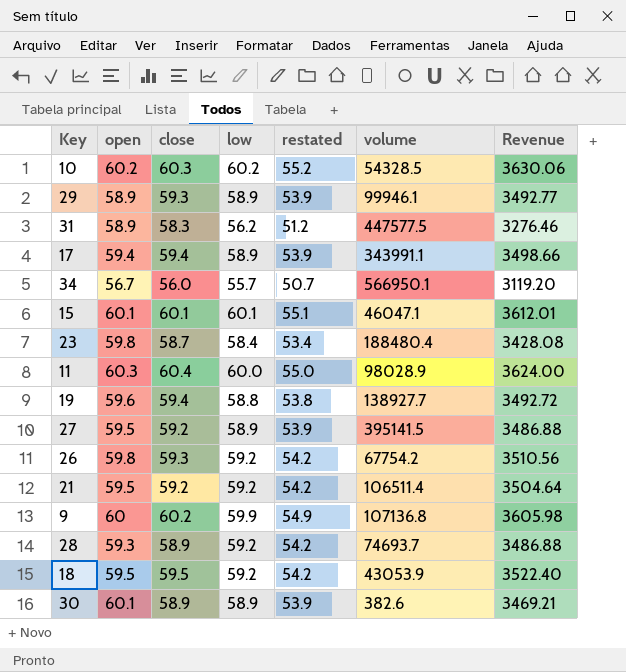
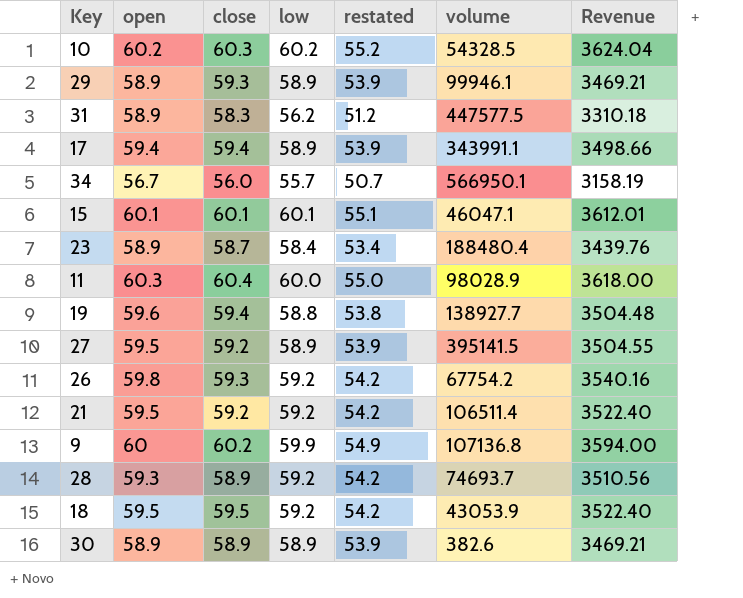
column Revenue | formula: [close] * [low] -> [open] * [low]
23 | open: 59.8 -> 58.9
30 | open: 60.1 -> 58.9

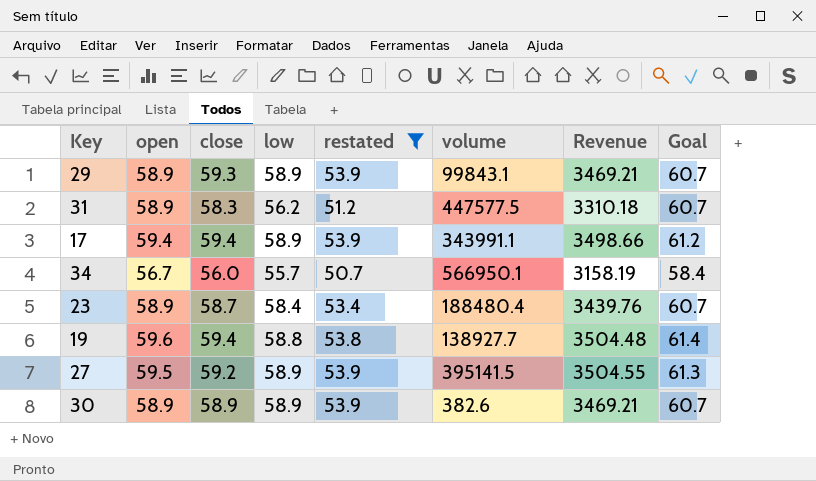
filter: none -> restated <= 53.9
column Goal | formula: none -> [open] * 1.03
29 | volume: 99946.1 -> 99843.1

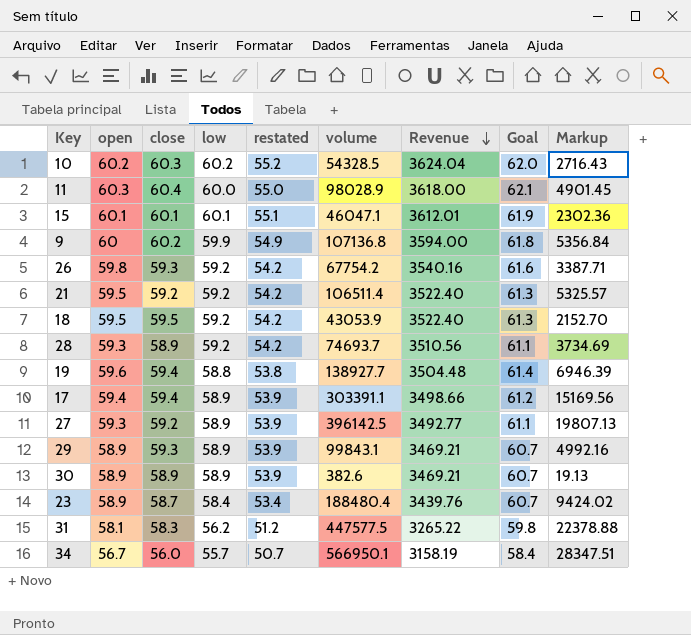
filter: restated <= 53.9 -> none
row order: none -> Revenue descending
column Markup | formula: none -> [volume] * 0.05
17 | volume: 343991.1 -> 303391.1
27 | open: 59.5 -> 59.3
27 | volume: 395141.5 -> 396142.5
27 | Revenue: 3504.55 -> 3492.77
27 | Goal: 61.3 -> 61.1
31 | open: 58.9 -> 58.1
31 | Revenue: 3310.18 -> 3265.22
31 | Goal: 60.7 -> 59.8

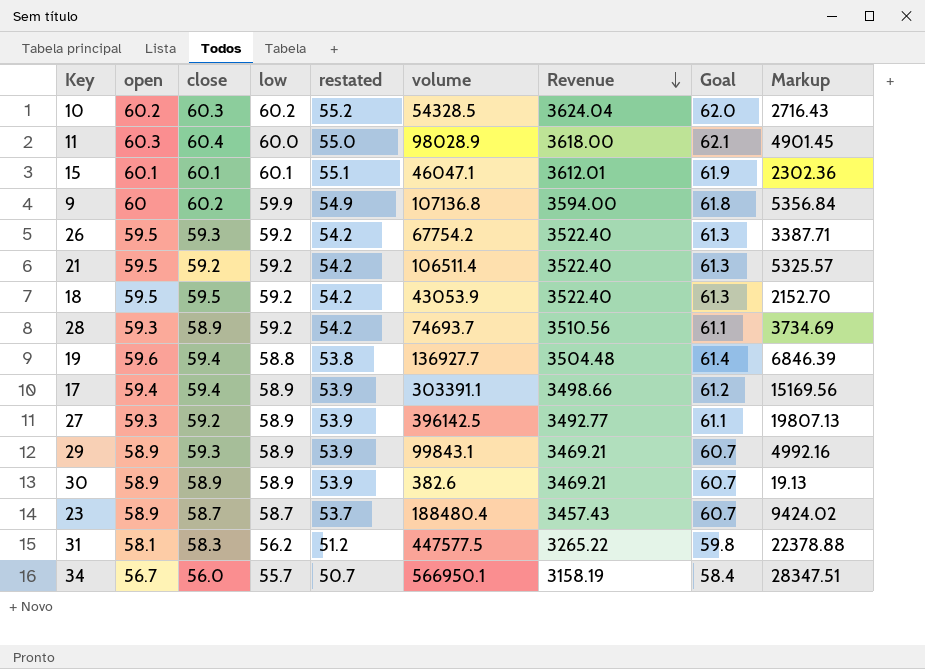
26 | open: 59.8 -> 59.5
26 | Revenue: 3540.16 -> 3522.40
26 | Goal: 61.6 -> 61.3
19 | volume: 138927.7 -> 136927.7
19 | Markup: 6946.39 -> 6846.39
23 | low: 58.4 -> 58.7
23 | restated: 53.4 -> 53.7
23 | Revenue: 3439.76 -> 3457.43

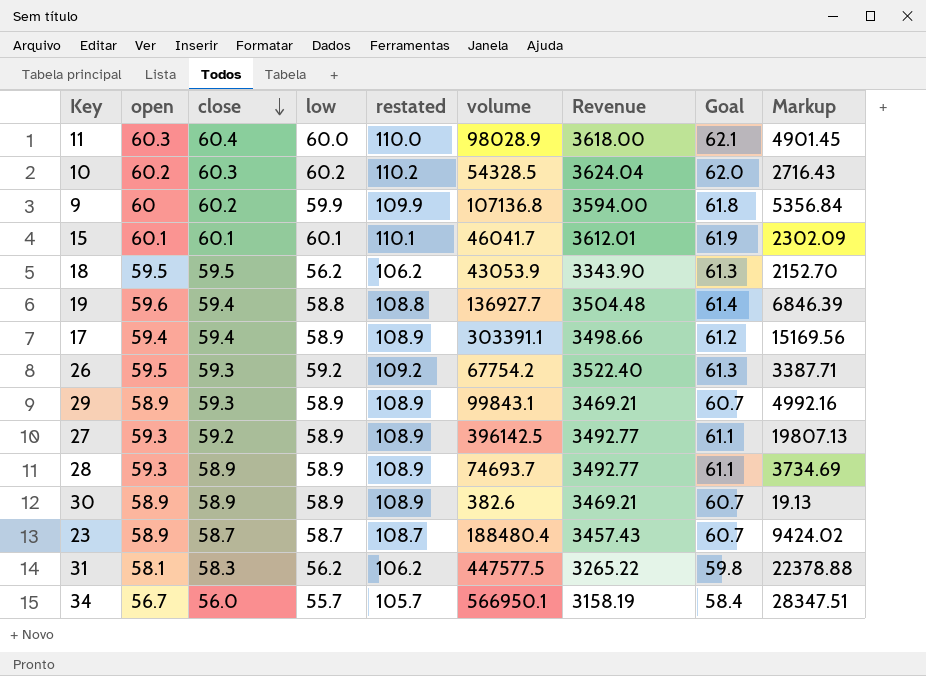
row order: Revenue descending -> close descending
column restated | formula: [low] - 5 -> [low] + 50
row 21: 59.5 | 59.2 | 59.2 | 54.2 | 106511.4 | 3522.40 | 61.3 | 5325.57 -> none
15 | volume: 46047.1 -> 46041.7
15 | Markup: 2302.36 -> 2302.09
18 | low: 59.2 -> 56.2
18 | Revenue: 3522.40 -> 3343.90
28 | low: 59.2 -> 58.9
28 | Revenue: 3510.56 -> 3492.77

